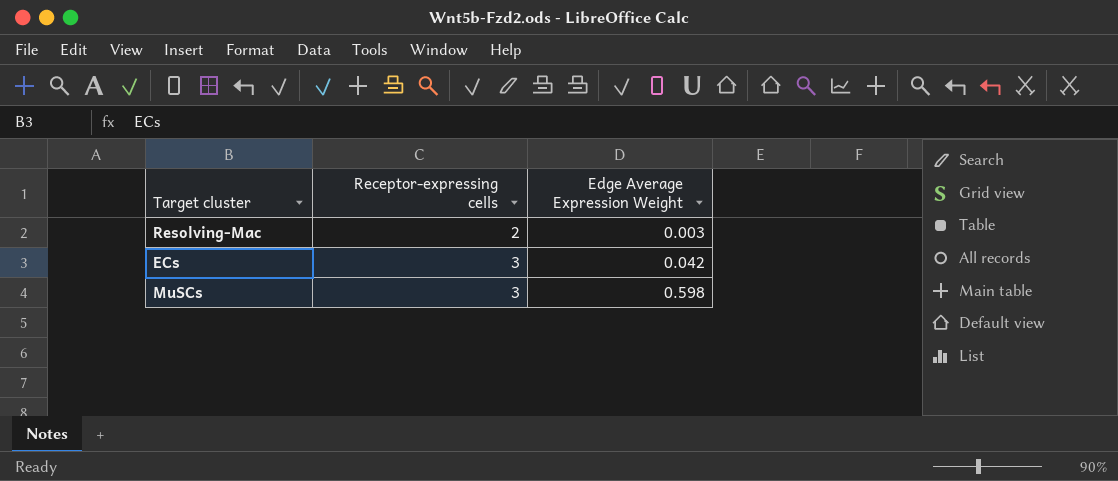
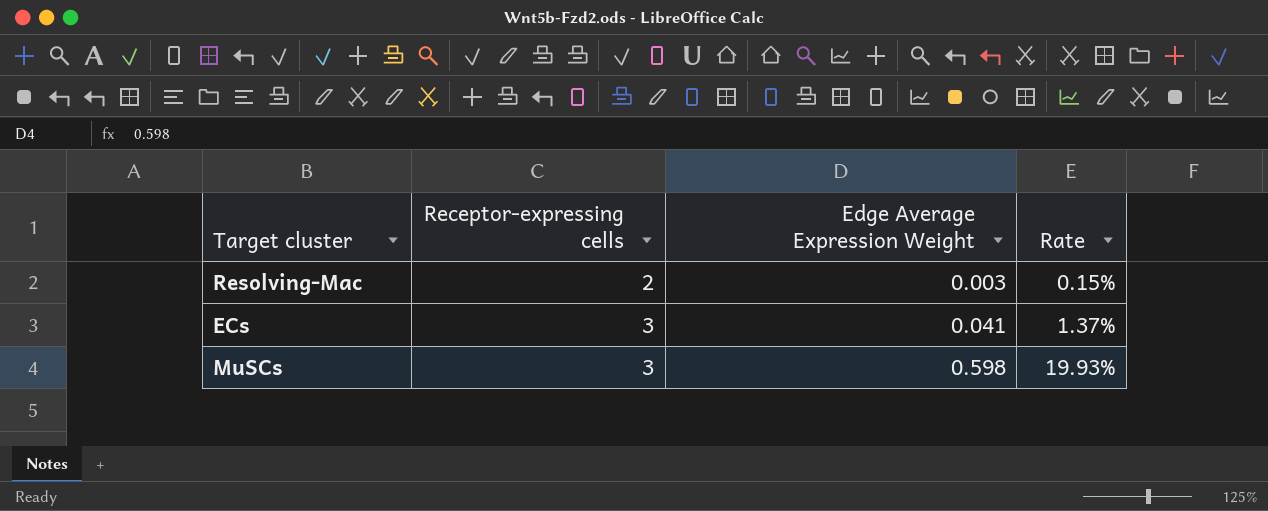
column Rate | formula: none -> [Edge Average Expression Weight] / [Receptor-expressing cells]
ECs | Edge Average Expression Weight: 0.042 -> 0.041

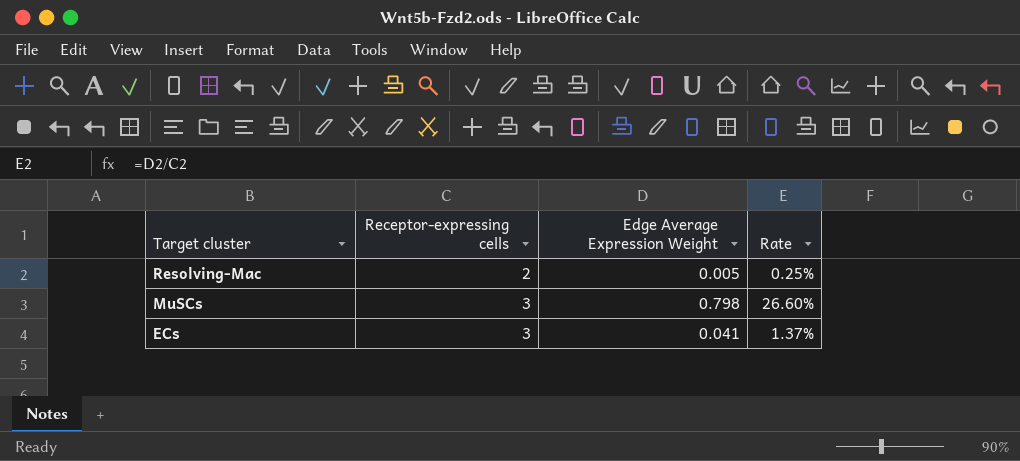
row order: Receptor-expressing cells ascending -> Target cluster descending
Resolving-Mac | Edge Average Expression Weight: 0.003 -> 0.005
Resolving-Mac | Rate: 0.15% -> 0.25%
MuSCs | Edge Average Expression Weight: 0.598 -> 0.798
MuSCs | Rate: 19.93% -> 26.60%

